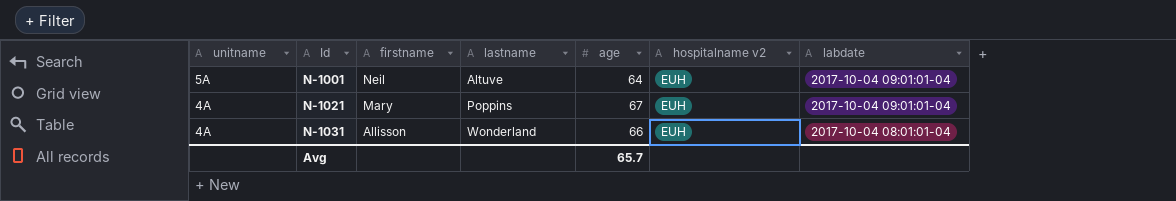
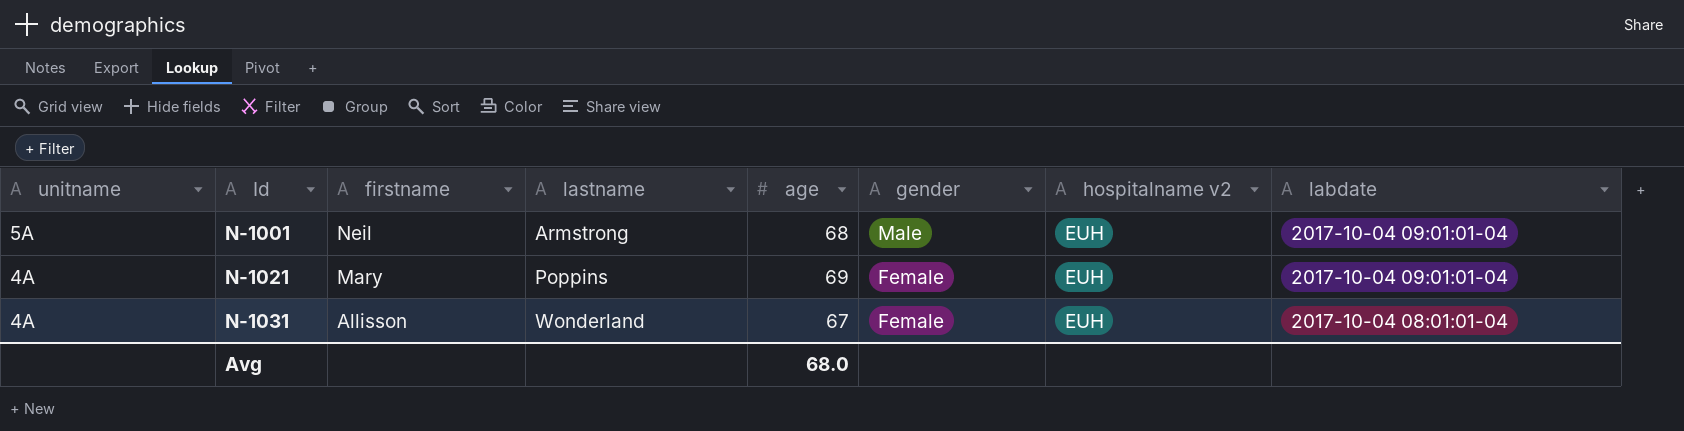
column gender | position: none -> 6
N-1001 | lastname: Altuve -> Armstrong
N-1001 | age: 64 -> 68
N-1021 | age: 67 -> 69
N-1031 | age: 66 -> 67
Avg | age: 65.7 -> 68.0

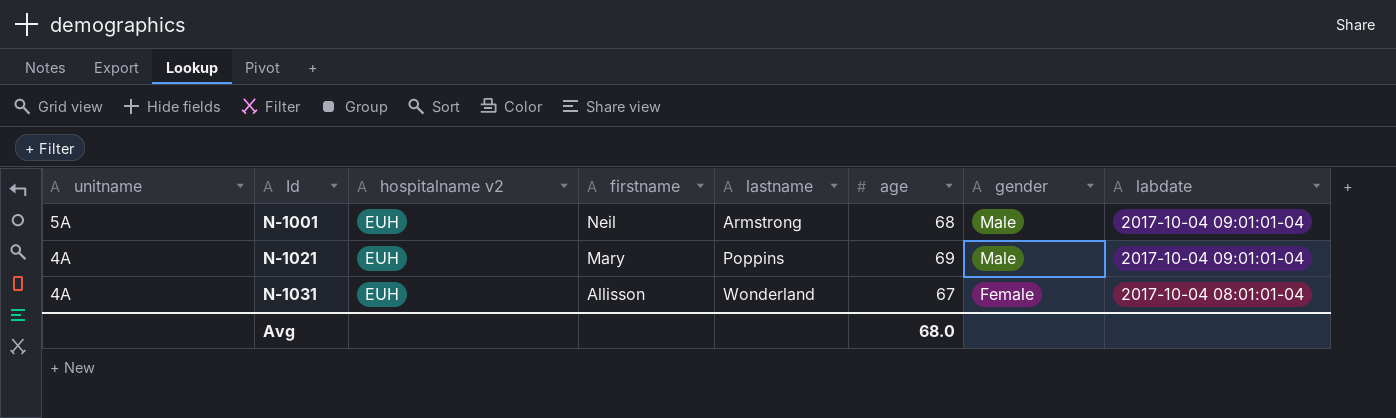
column hospitalname v2 | position: 7 -> 3
N-1021 | gender: Female -> Male

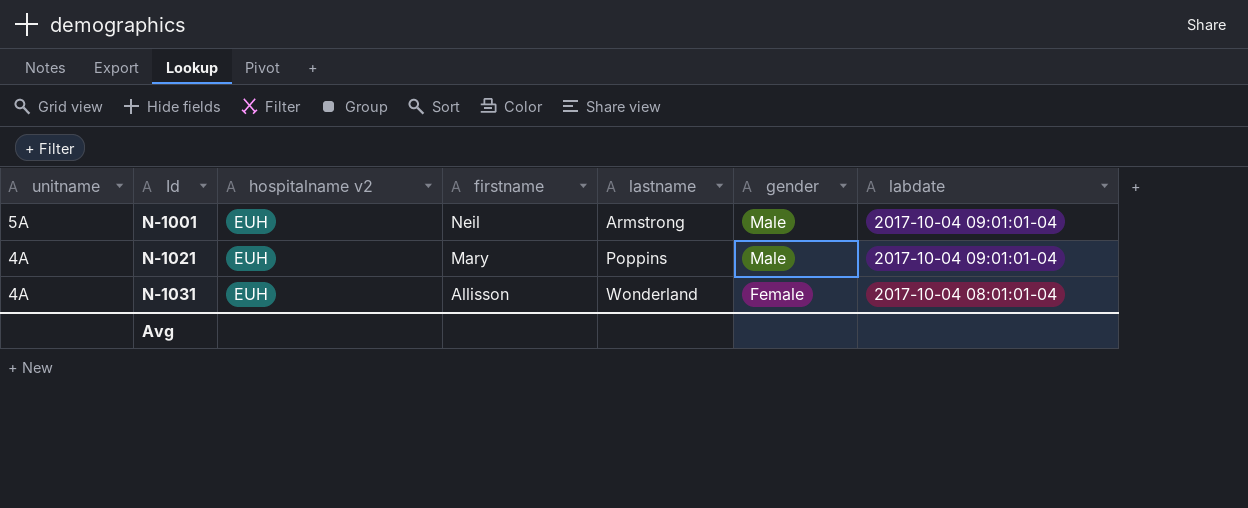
column age | position: 6 -> none

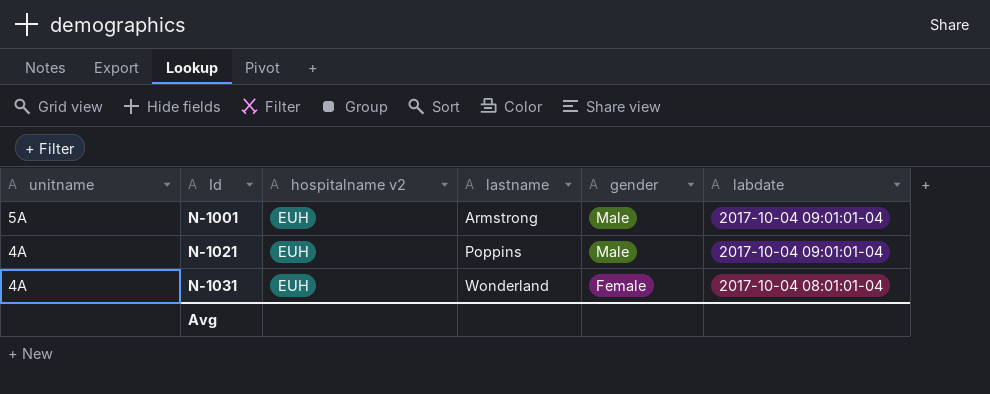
column firstname | position: 4 -> none

